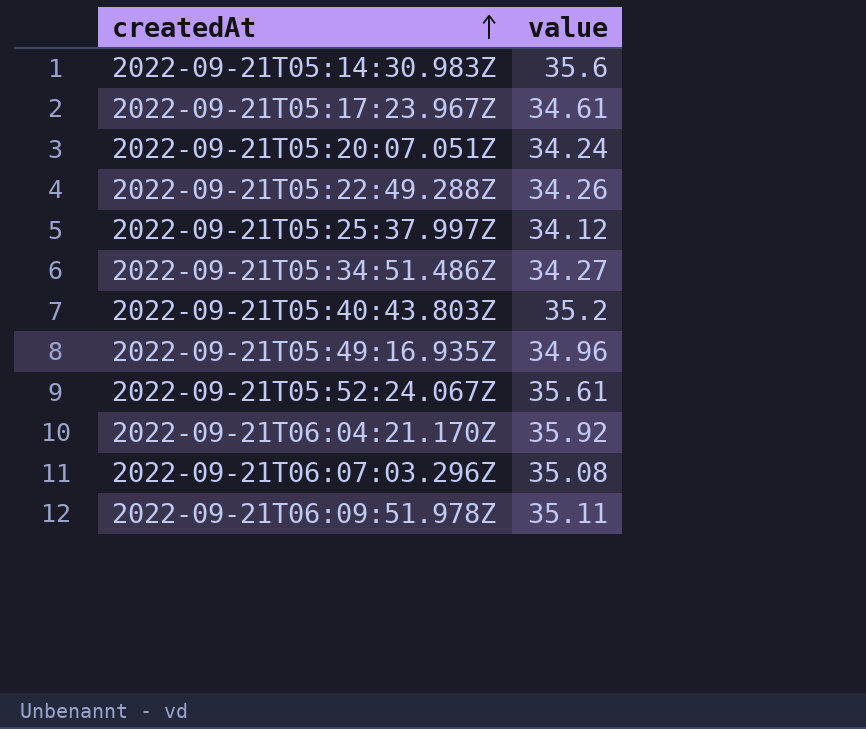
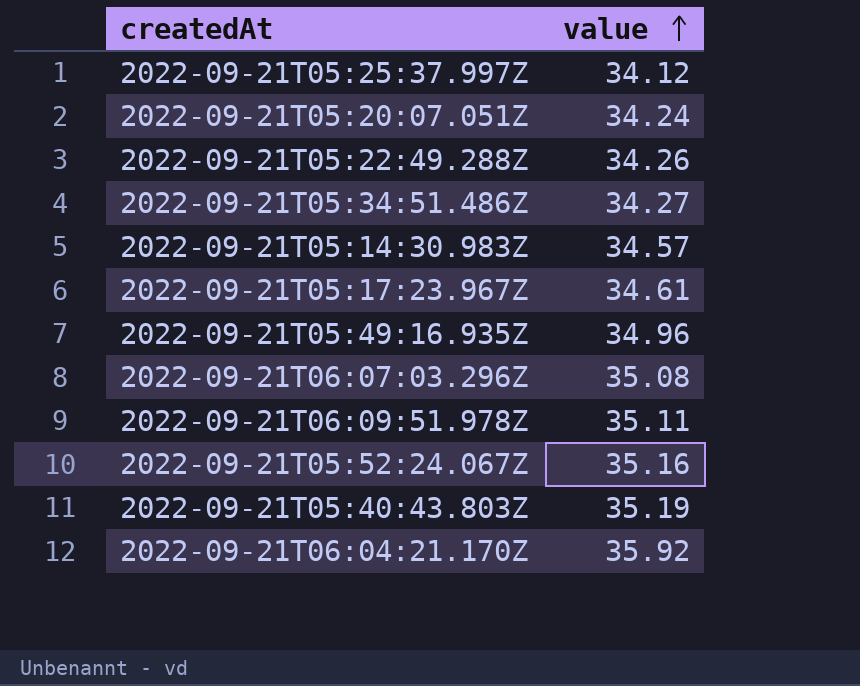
row order: createdAt ascending -> value ascending
2022-09-21T05:14:30.983Z | value: 35.6 -> 34.57
2022-09-21T05:52:24.067Z | value: 35.61 -> 35.16
2022-09-21T05:40:43.803Z | value: 35.2 -> 35.19

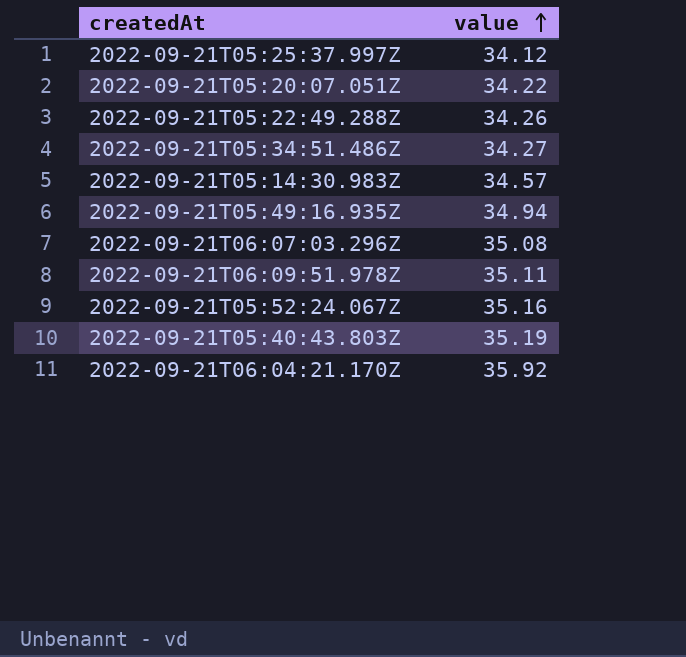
row 2022-09-21T05:17:23.967Z: 34.61 -> none
2022-09-21T05:20:07.051Z | value: 34.24 -> 34.22
2022-09-21T05:49:16.935Z | value: 34.96 -> 34.94

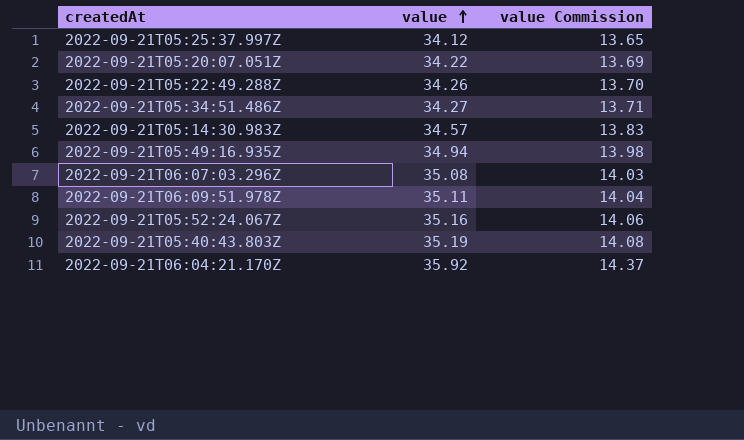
column value Commission | formula: none -> [value] * 0.4

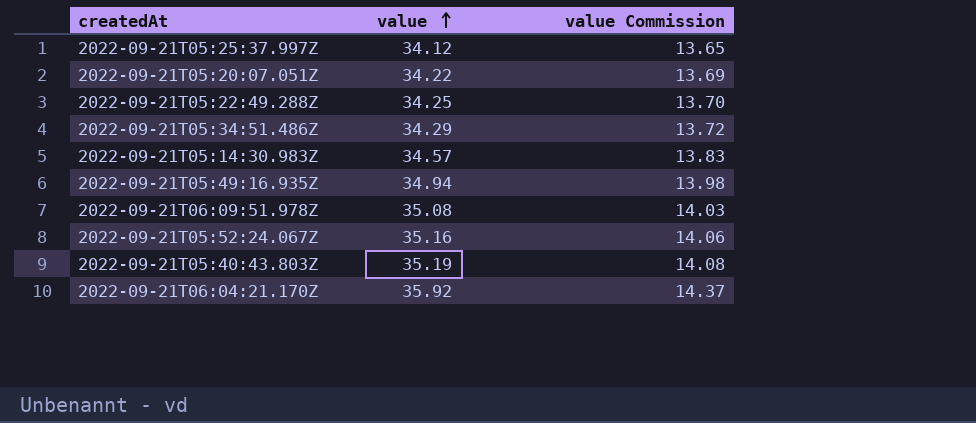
row 2022-09-21T06:07:03.296Z: 35.08 | 14.03 -> none
2022-09-21T05:22:49.288Z | value: 34.26 -> 34.25
2022-09-21T05:34:51.486Z | value: 34.27 -> 34.29
2022-09-21T05:34:51.486Z | value Commission: 13.71 -> 13.72
2022-09-21T06:09:51.978Z | value: 35.11 -> 35.08
2022-09-21T06:09:51.978Z | value Commission: 14.04 -> 14.03

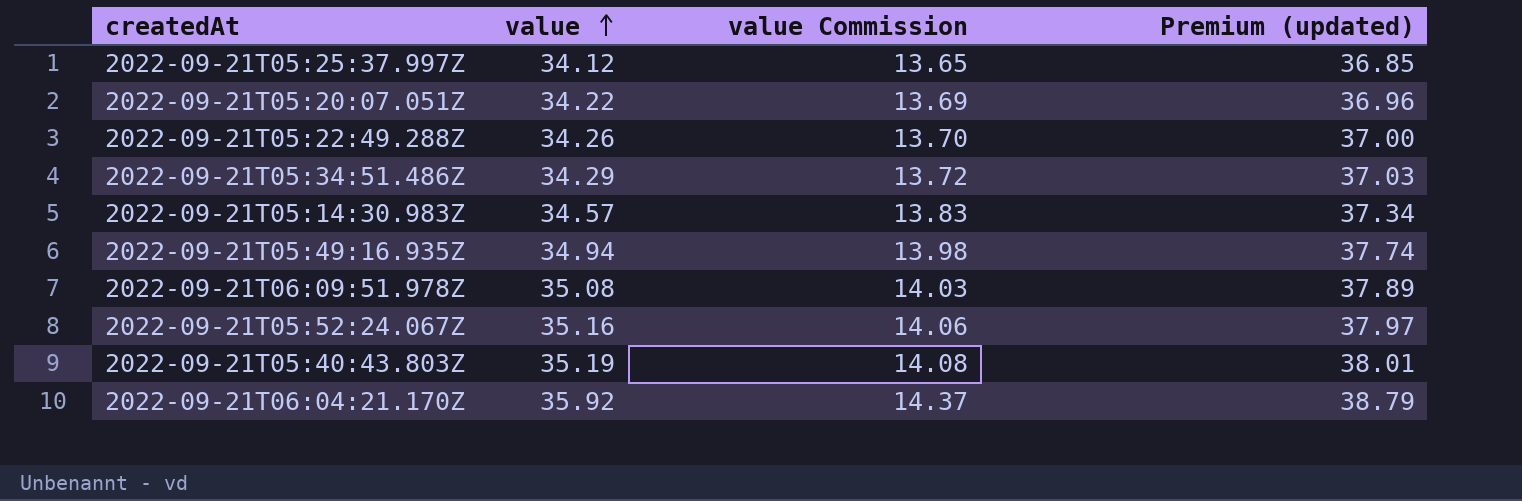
column Premium (updated) | formula: none -> [value] * 1.08
2022-09-21T05:22:49.288Z | value: 34.25 -> 34.26

